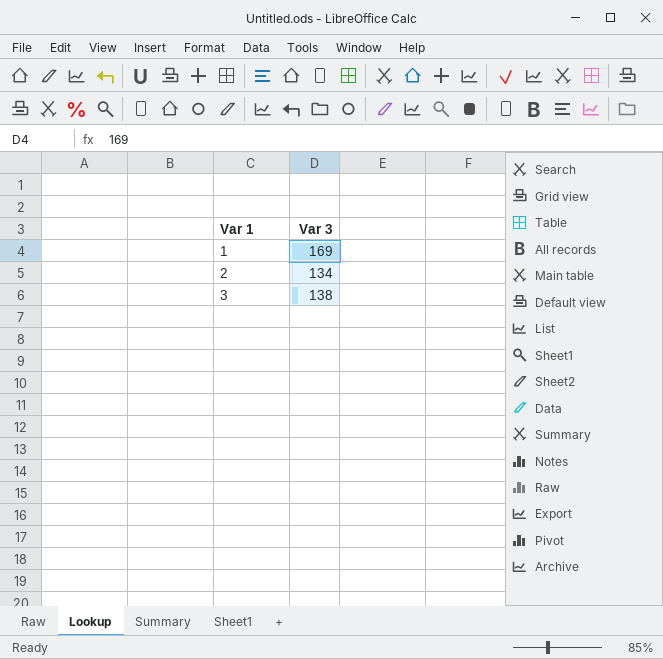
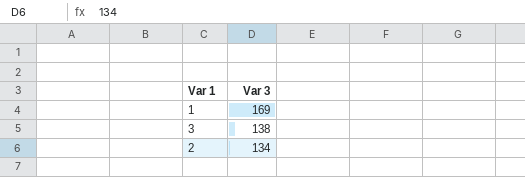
row order: Var 1 ascending -> Var 3 descending

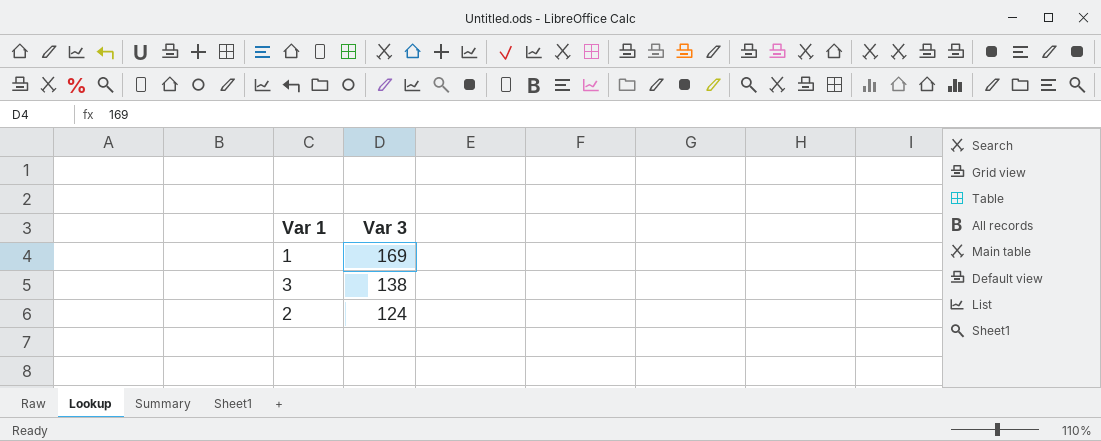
2 | Var 3: 134 -> 124

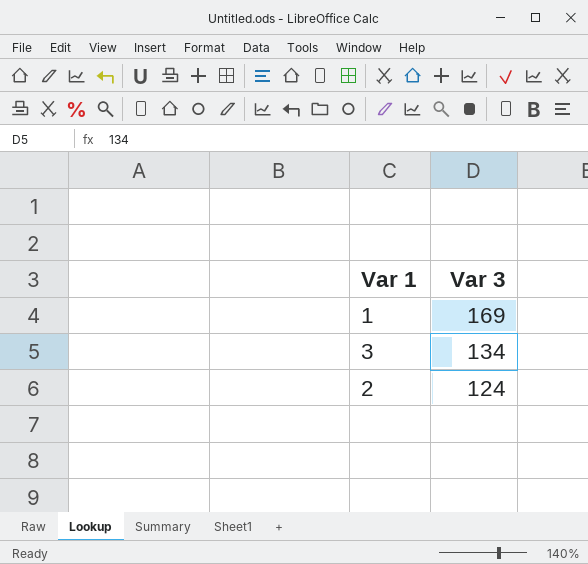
3 | Var 3: 138 -> 134

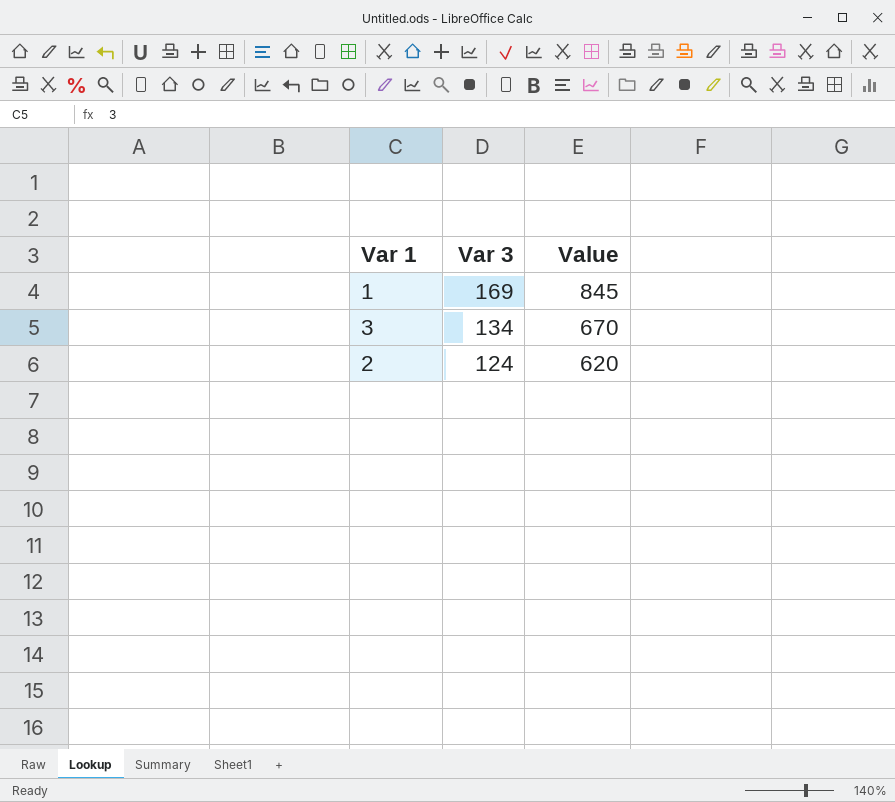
column Value | formula: none -> [Var 3] * 5

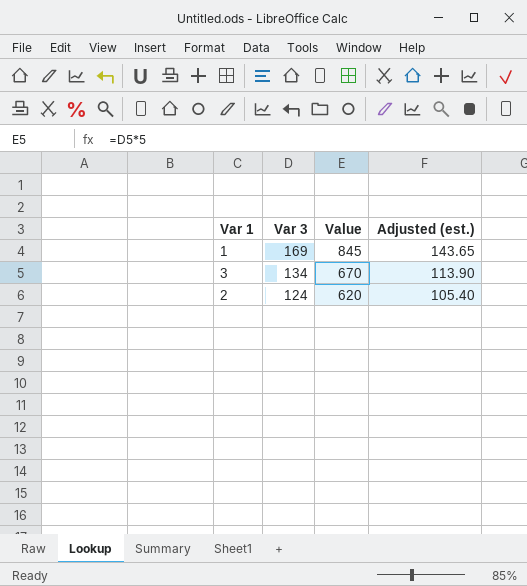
column Adjusted (est.) | formula: none -> [Var 3] * 0.85

